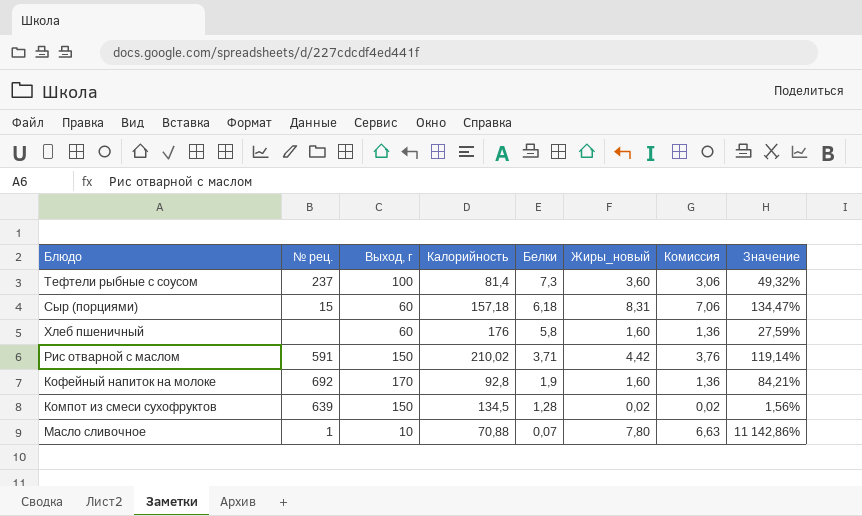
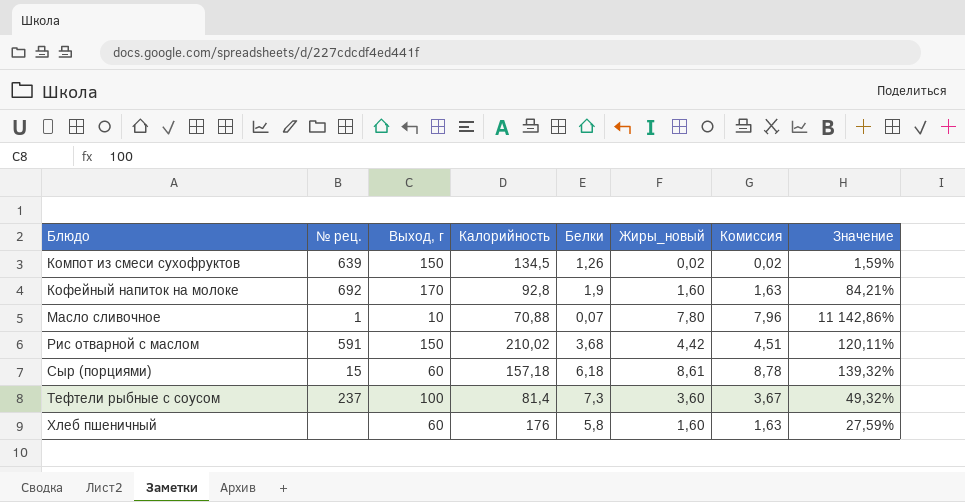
row order: Белки descending -> Блюдо ascending
column Комиссия | formula: [Жиры_новый] * 0,85 -> [Жиры_новый] * 1,02
Компот из смеси сухофруктов | Белки: 1,28 -> 1,26
Компот из смеси сухофруктов | Значение: 1,56% -> 1,59%
Рис отварной с маслом | Белки: 3,71 -> 3,68
Рис отварной с маслом | Значение: 119,14% -> 120,11%
Сыр (порциями) | Жиры_новый: 8,31 -> 8,61
Сыр (порциями) | Значение: 134,47% -> 139,32%

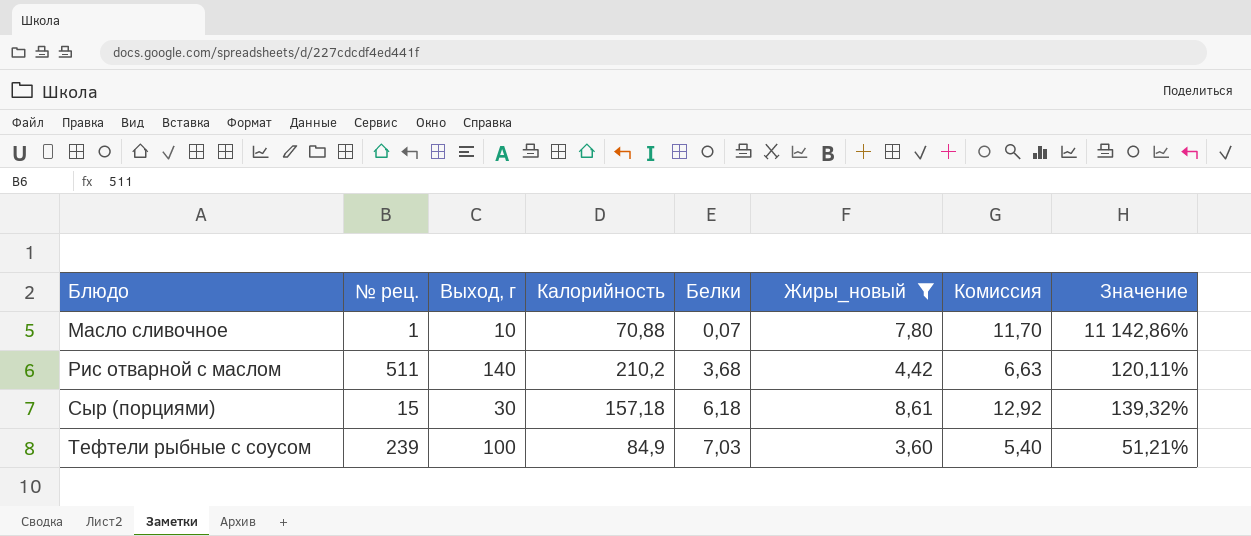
filter: none -> Жиры_новый >= 3,60
column Комиссия | formula: [Жиры_новый] * 1,02 -> [Жиры_новый] * 1,5
Рис отварной с маслом | № рец.: 591 -> 511
Рис отварной с маслом | Выход, г: 150 -> 140
Рис отварной с маслом | Калорийность: 210,02 -> 210,2
Сыр (порциями) | Выход, г: 60 -> 30
Тефтели рыбные с соусом | № рец.: 237 -> 239
Тефтели рыбные с соусом | Калорийность: 81,4 -> 84,9
Тефтели рыбные с соусом | Белки: 7,3 -> 7,03
Тефтели рыбные с соусом | Значение: 49,32% -> 51,21%

